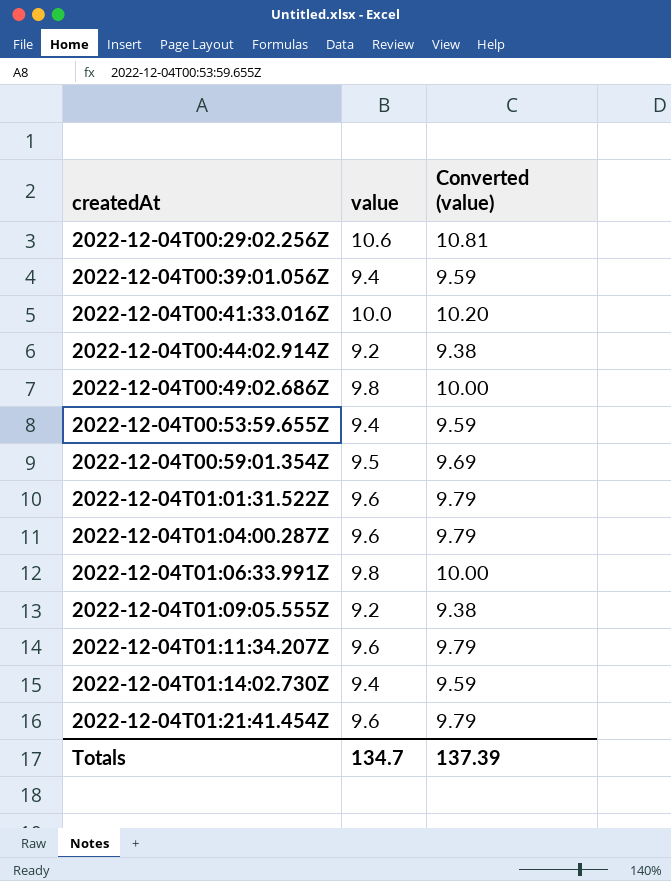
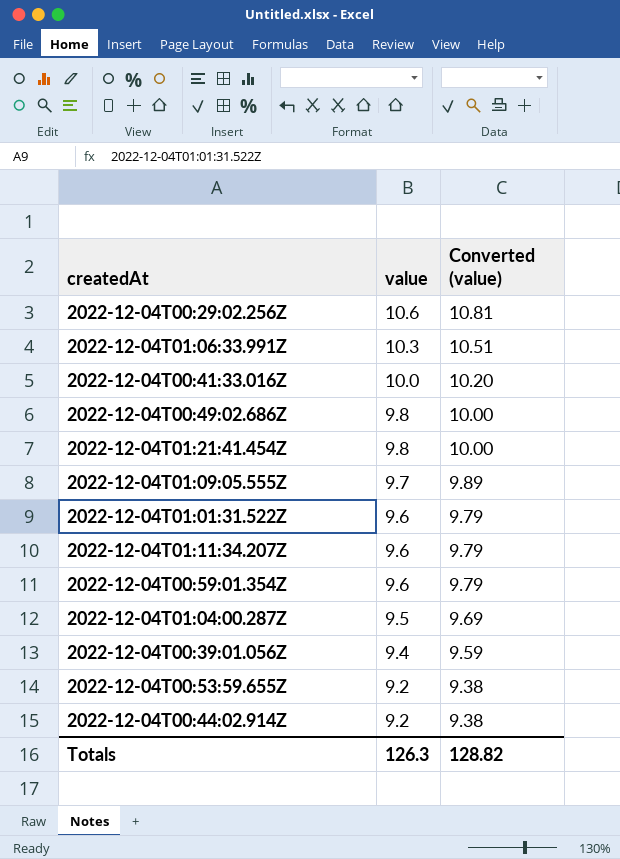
row order: createdAt ascending -> value descending
row 2022-12-04T01:14:02.730Z: 9.4 | 9.59 -> none
2022-12-04T01:06:33.991Z | value: 9.8 -> 10.3
2022-12-04T01:06:33.991Z | Converted (value): 10.00 -> 10.51
2022-12-04T01:21:41.454Z | value: 9.6 -> 9.8
2022-12-04T01:21:41.454Z | Converted (value): 9.79 -> 10.00
2022-12-04T01:09:05.555Z | value: 9.2 -> 9.7
2022-12-04T01:09:05.555Z | Converted (value): 9.38 -> 9.89
2022-12-04T00:59:01.354Z | value: 9.5 -> 9.6
2022-12-04T00:59:01.354Z | Converted (value): 9.69 -> 9.79
2022-12-04T01:04:00.287Z | value: 9.6 -> 9.5
2022-12-04T01:04:00.287Z | Converted (value): 9.79 -> 9.69
2022-12-04T00:53:59.655Z | value: 9.4 -> 9.2
2022-12-04T00:53:59.655Z | Converted (value): 9.59 -> 9.38
Totals | value: 134.7 -> 126.3
Totals | Converted (value): 137.39 -> 128.82

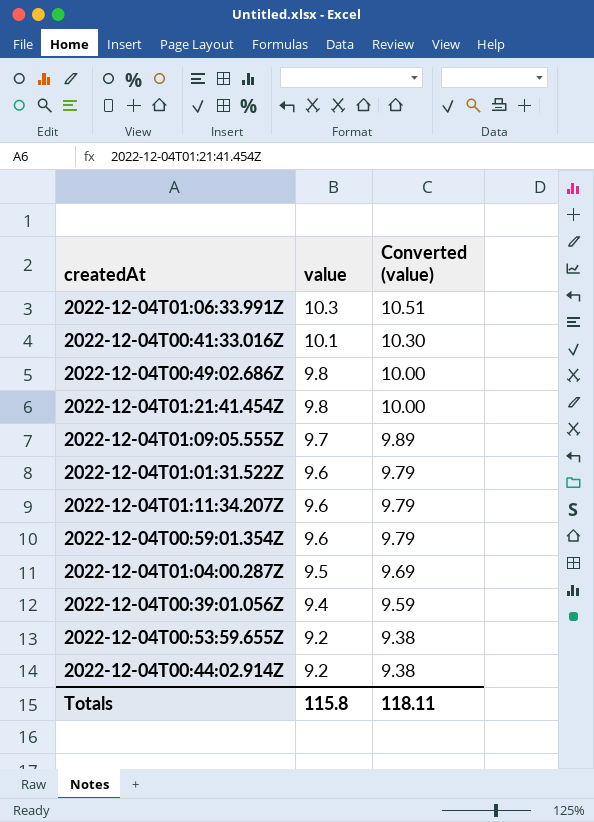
row 2022-12-04T00:29:02.256Z: 10.6 | 10.81 -> none
2022-12-04T00:41:33.016Z | value: 10.0 -> 10.1
2022-12-04T00:41:33.016Z | Converted (value): 10.20 -> 10.30
Totals | value: 126.3 -> 115.8
Totals | Converted (value): 128.82 -> 118.11

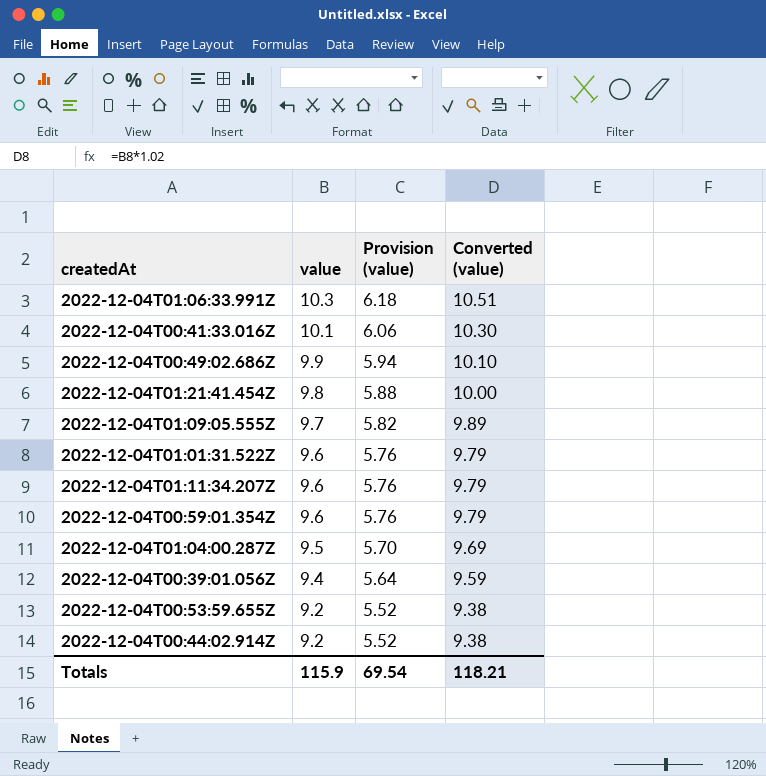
column Provision (value) | formula: none -> [value] * 0.6
2022-12-04T00:49:02.686Z | value: 9.8 -> 9.9
2022-12-04T00:49:02.686Z | Converted (value): 10.00 -> 10.10
Totals | value: 115.8 -> 115.9
Totals | Converted (value): 118.11 -> 118.21

